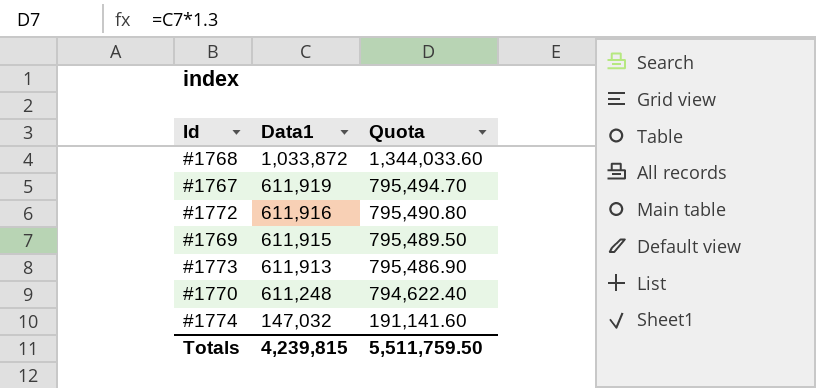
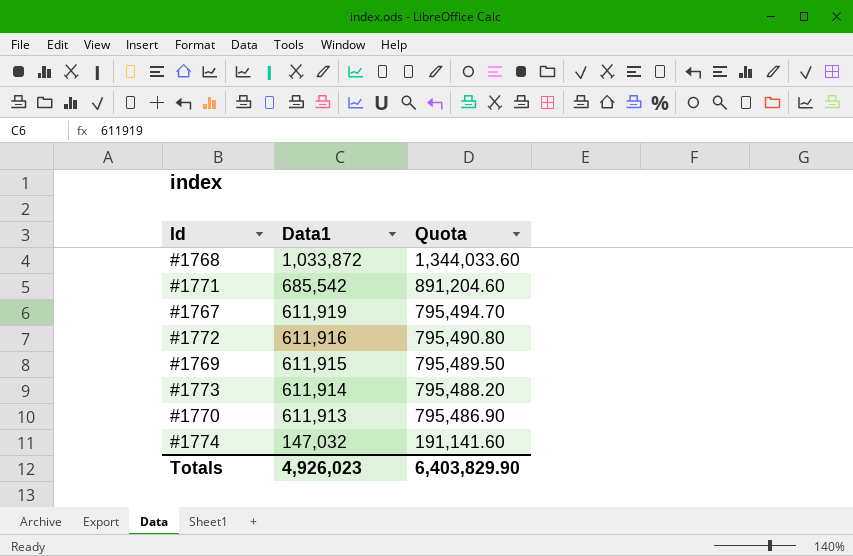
row #1771: none -> 685,542 | 891,204.60
#1773 | Data1: 611,913 -> 611,914
#1773 | Quota: 795,486.90 -> 795,488.20
#1770 | Data1: 611,248 -> 611,913
#1770 | Quota: 794,622.40 -> 795,486.90
Totals | Data1: 4,239,815 -> 4,926,023
Totals | Quota: 5,511,759.50 -> 6,403,829.90

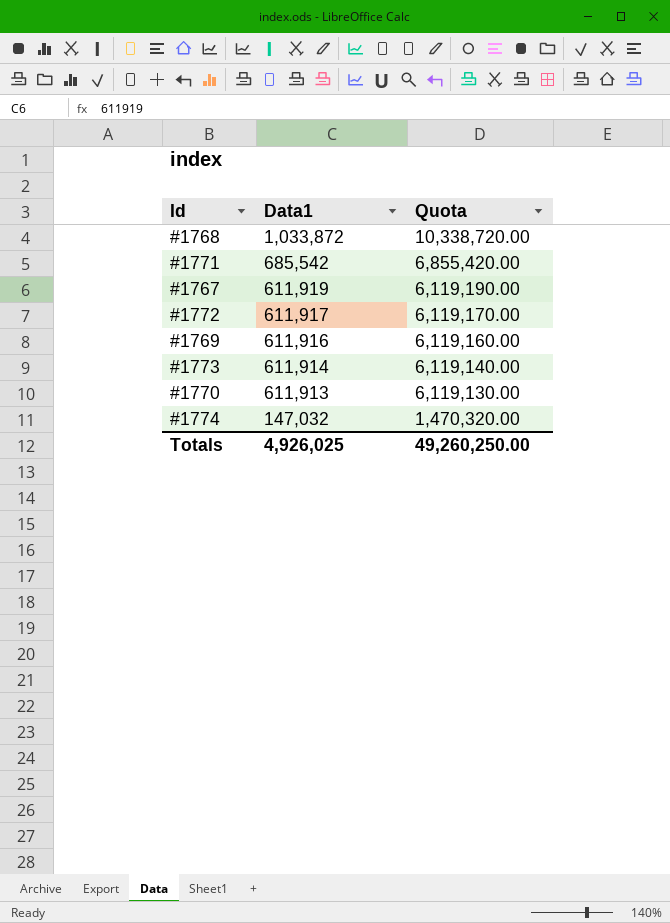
column Quota | formula: [Data1] * 1.3 -> [Data1] * 10
#1772 | Data1: 611,916 -> 611,917
#1769 | Data1: 611,915 -> 611,916
Totals | Data1: 4,926,023 -> 4,926,025
Totals | Quota: 6,403,829.90 -> 49,260,250.00

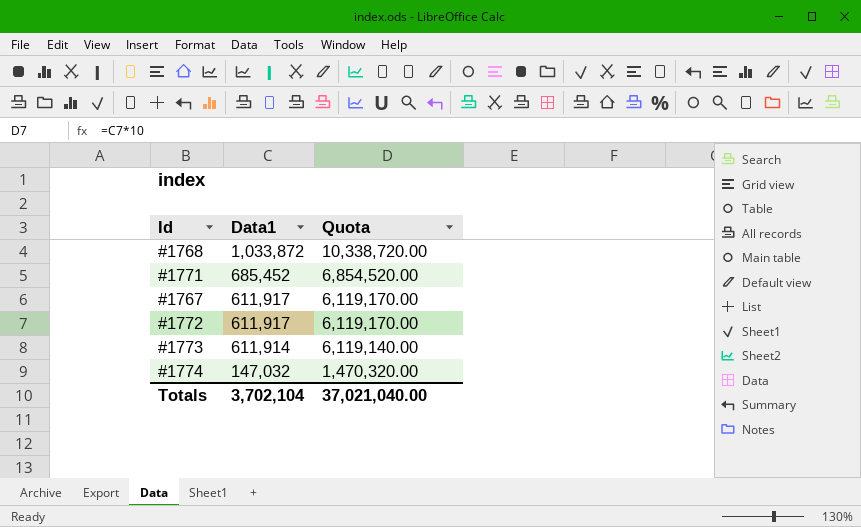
row #1769: 611,916 | 6,119,160.00 -> none
row #1770: 611,913 | 6,119,130.00 -> none
#1771 | Data1: 685,542 -> 685,452
#1771 | Quota: 6,855,420.00 -> 6,854,520.00
#1767 | Data1: 611,919 -> 611,917
#1767 | Quota: 6,119,190.00 -> 6,119,170.00
Totals | Data1: 4,926,025 -> 3,702,104
Totals | Quota: 49,260,250.00 -> 37,021,040.00

